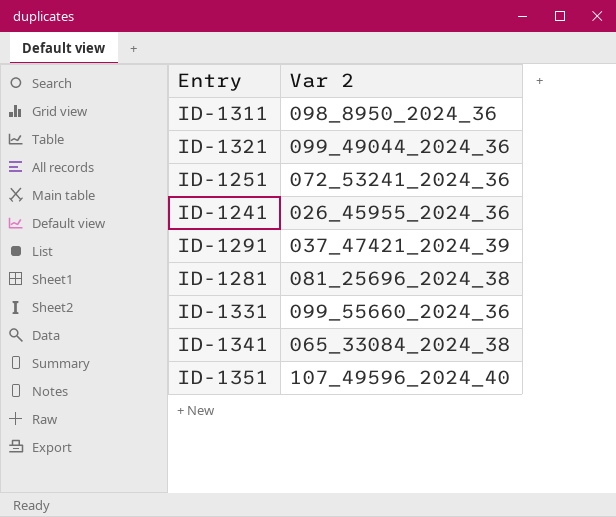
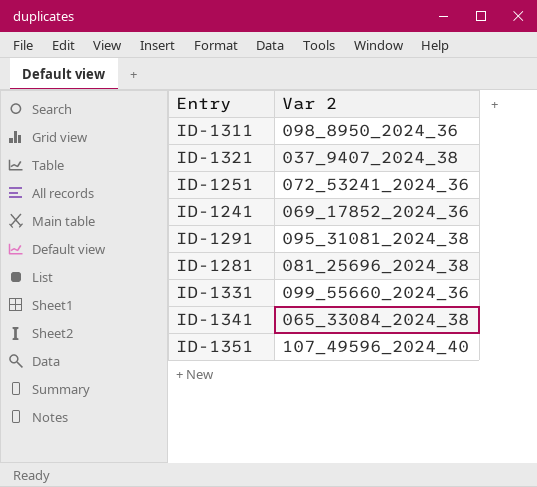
ID-1321 | Var 2: 099_49044_2024_36 -> 037_9407_2024_38
ID-1241 | Var 2: 026_45955_2024_36 -> 069_17852_2024_36
ID-1291 | Var 2: 037_47421_2024_39 -> 095_31081_2024_38

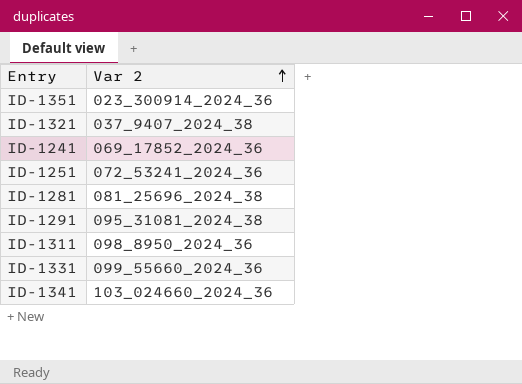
row order: none -> Var 2 ascending
ID-1351 | Var 2: 107_49596_2024_40 -> 023_300914_2024_36
ID-1341 | Var 2: 065_33084_2024_38 -> 103_024660_2024_36

